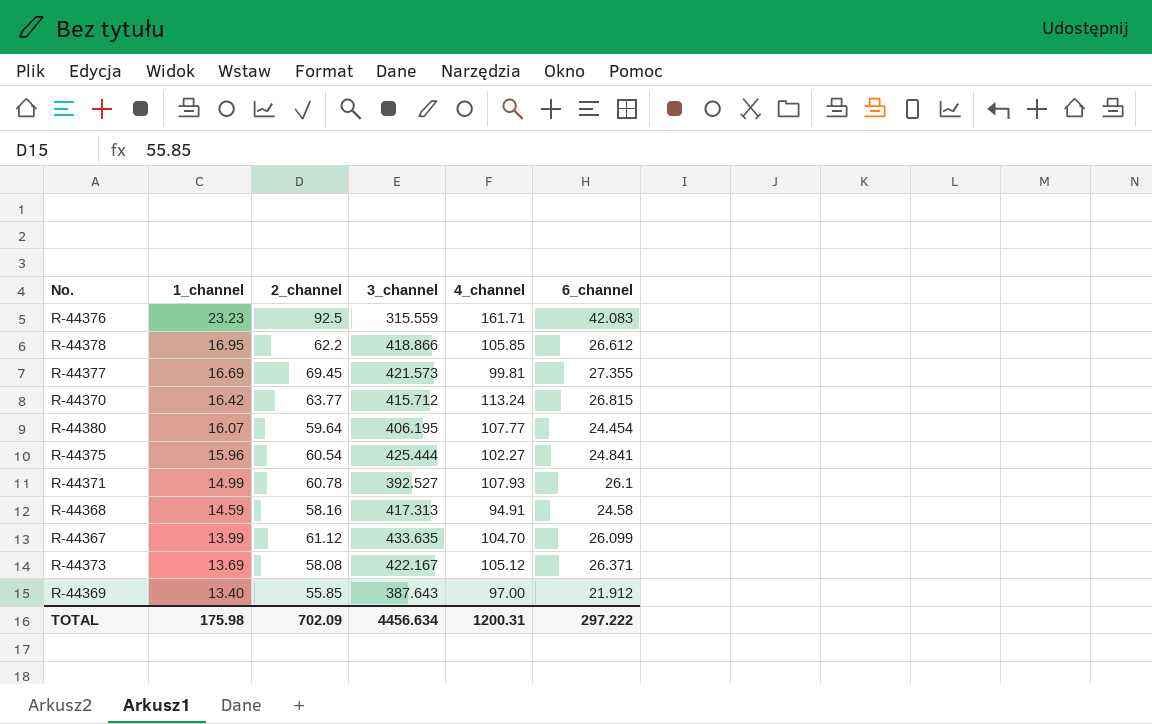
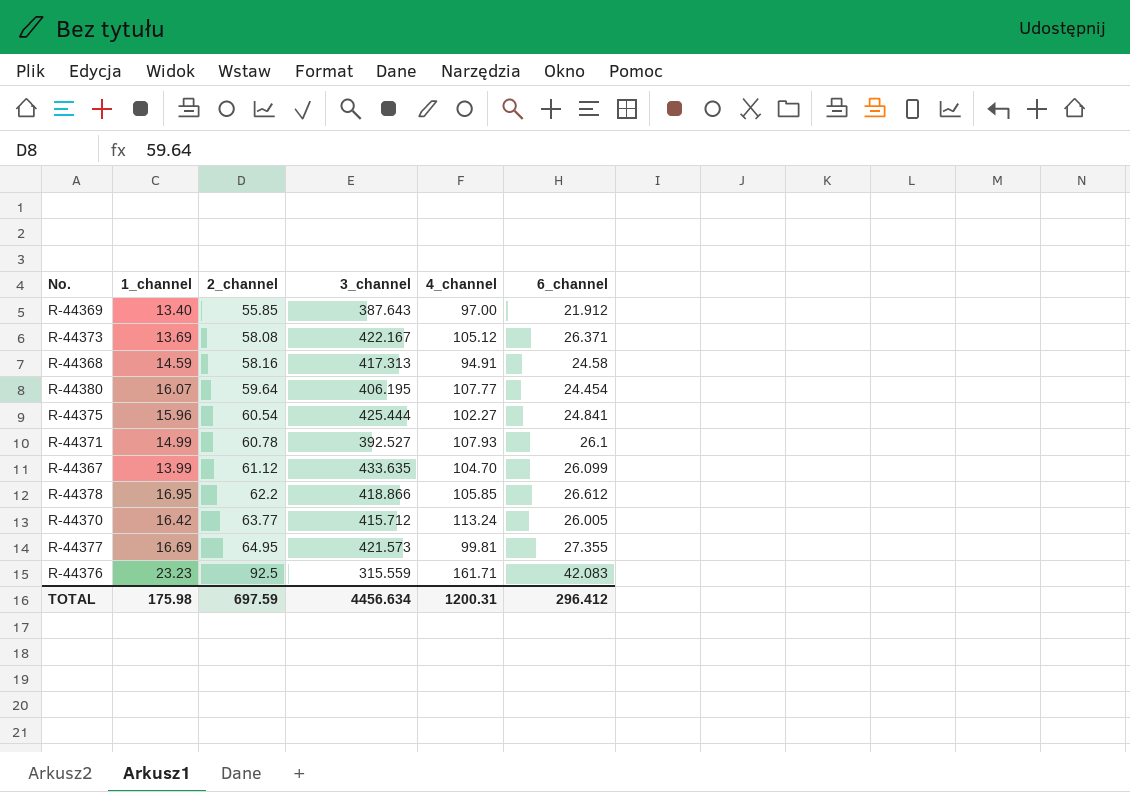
row order: 1_channel descending -> 2_channel ascending
R-44370 | 6_channel: 26.815 -> 26.005
R-44377 | 2_channel: 69.45 -> 64.95
TOTAL | 2_channel: 702.09 -> 697.59
TOTAL | 6_channel: 297.222 -> 296.412

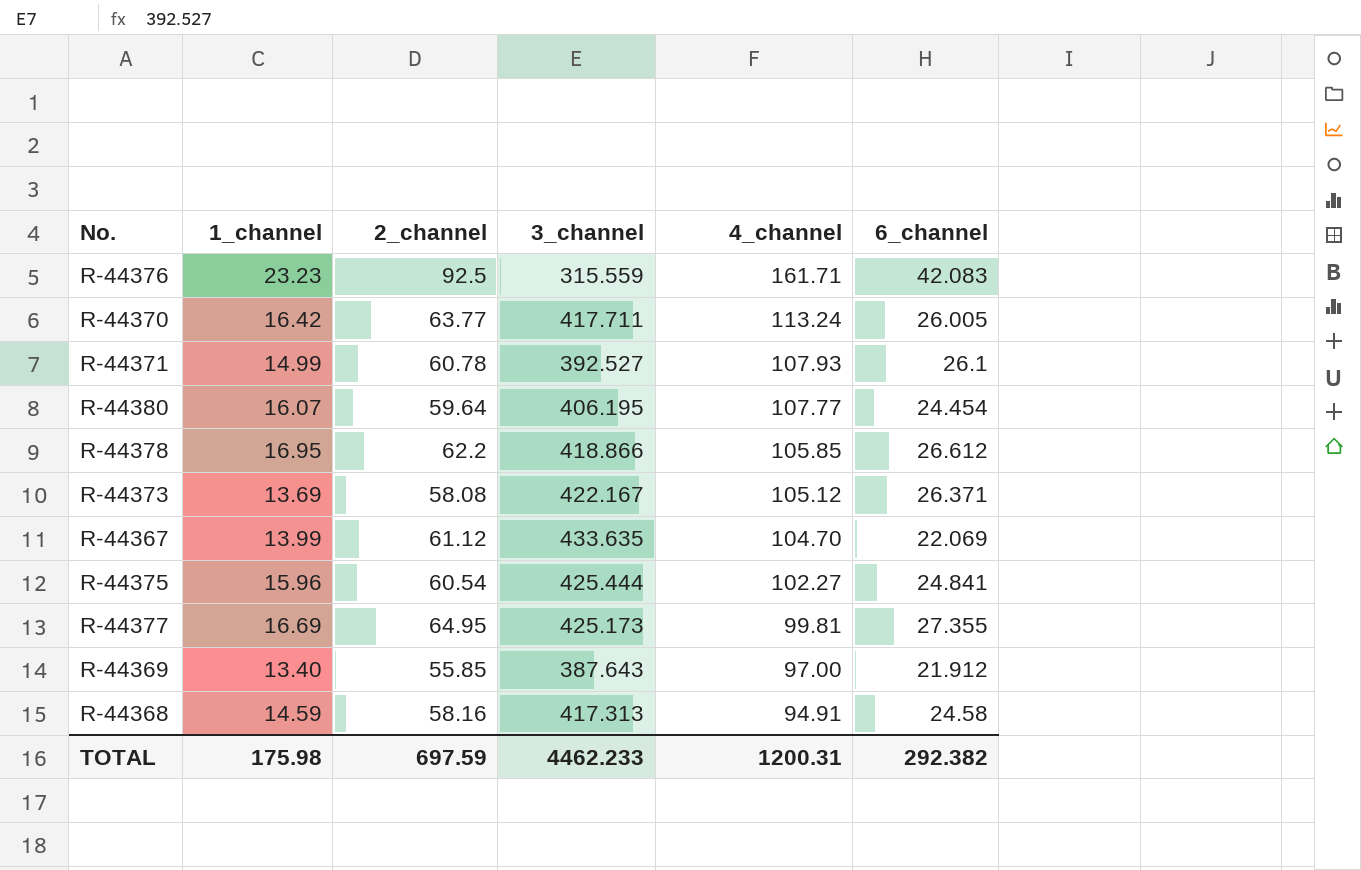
row order: 2_channel ascending -> 4_channel descending
R-44370 | 3_channel: 415.712 -> 417.711
R-44367 | 6_channel: 26.099 -> 22.069
R-44377 | 3_channel: 421.573 -> 425.173
TOTAL | 3_channel: 4456.634 -> 4462.233
TOTAL | 6_channel: 296.412 -> 292.382

